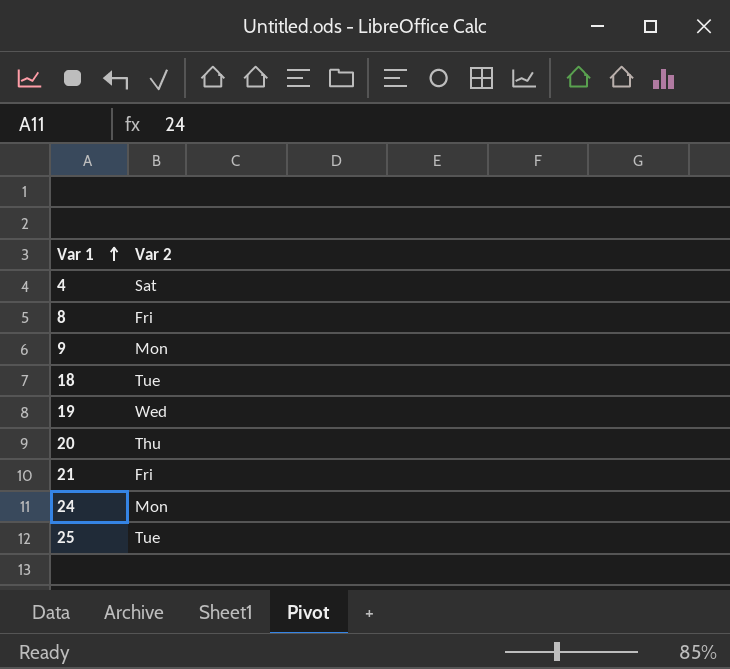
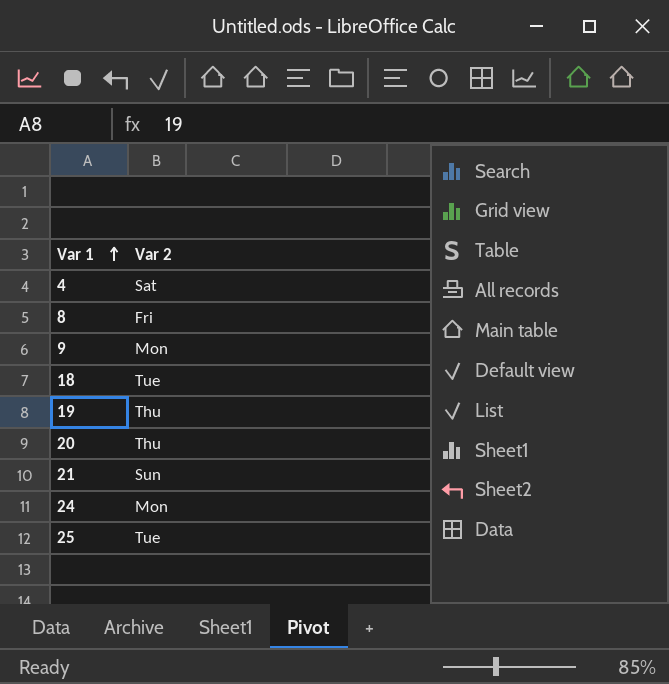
19 | Var 2: Wed -> Thu
21 | Var 2: Fri -> Sun

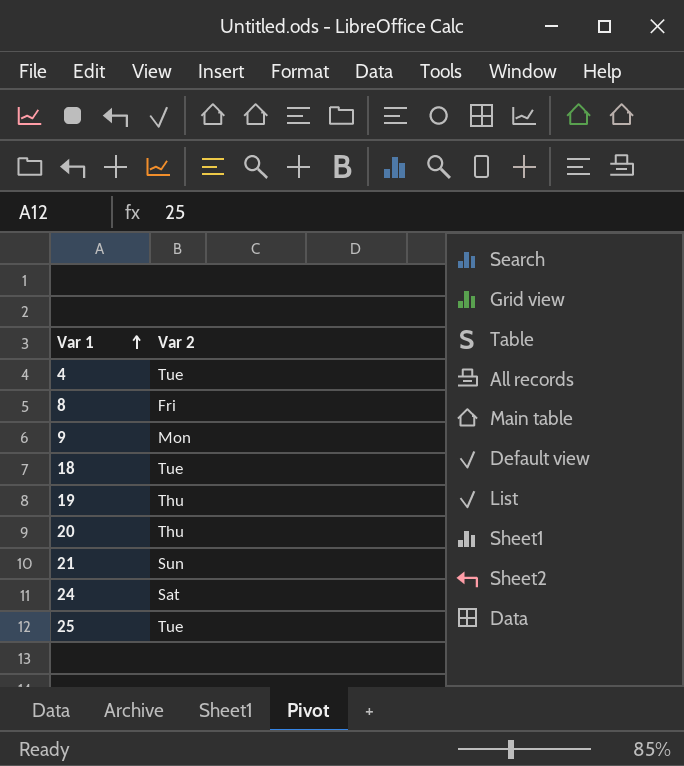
4 | Var 2: Sat -> Tue
24 | Var 2: Mon -> Sat

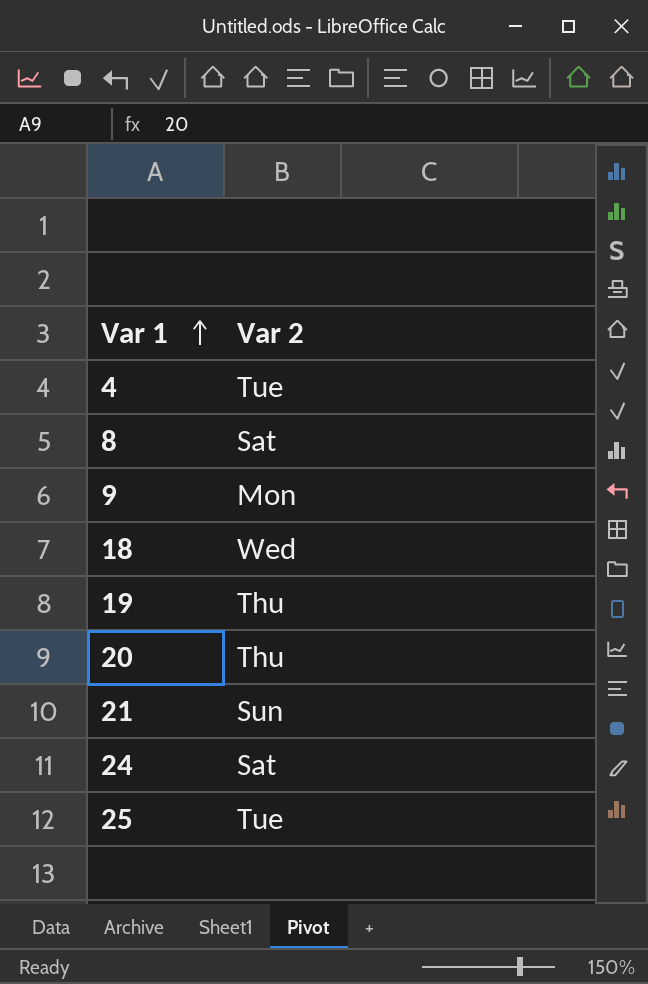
8 | Var 2: Fri -> Sat
18 | Var 2: Tue -> Wed

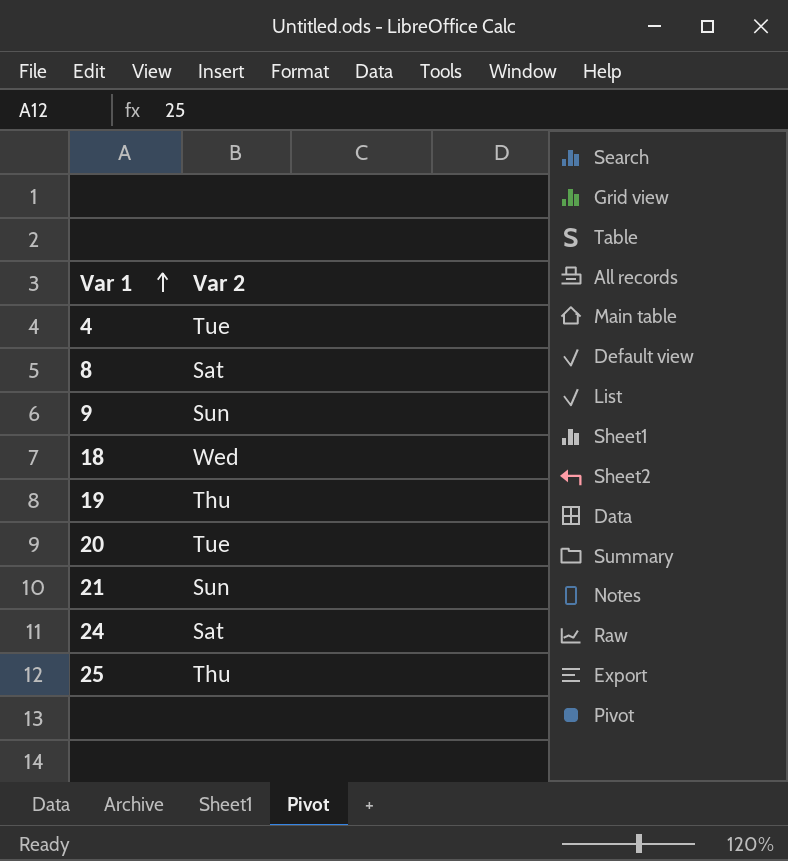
9 | Var 2: Mon -> Sun
20 | Var 2: Thu -> Tue
25 | Var 2: Tue -> Thu

